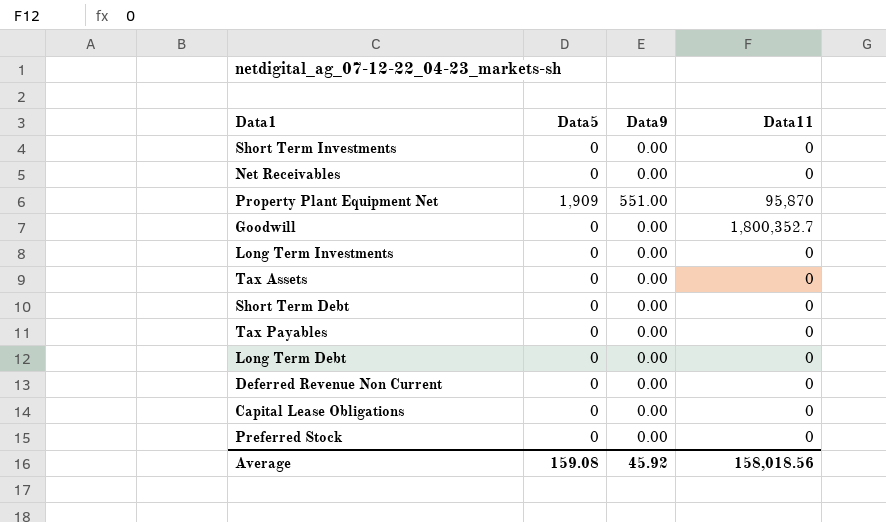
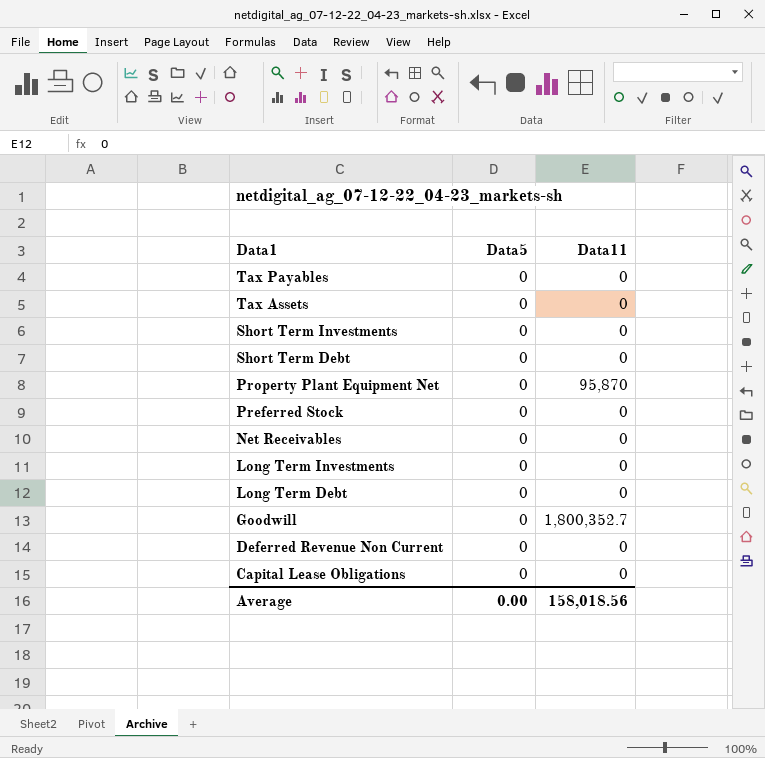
row order: none -> Data1 descending
column Data9 | position: 3 -> none
Property Plant Equipment Net | Data5: 1,909 -> 0
Average | Data5: 159.08 -> 0.00

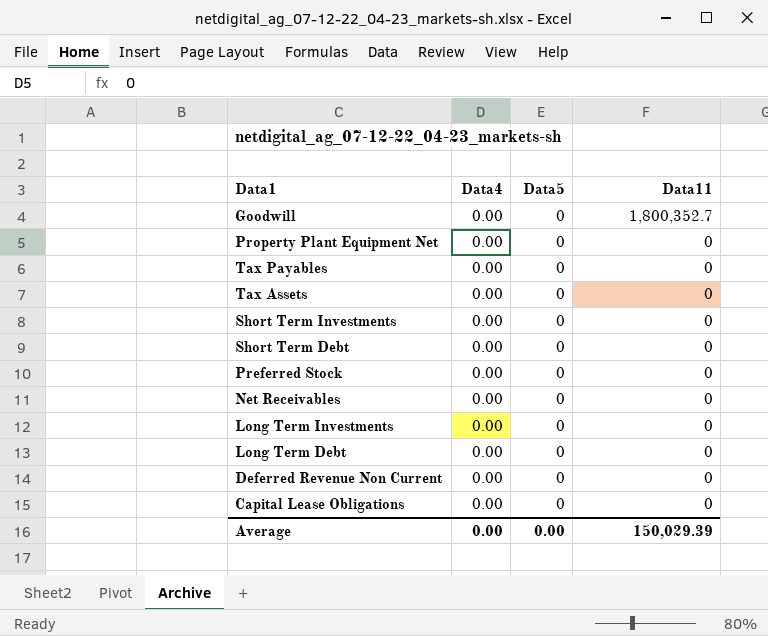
row order: Data1 descending -> Data11 descending
column Data4 | position: none -> 2
Property Plant Equipment Net | Data11: 95,870 -> 0
Average | Data11: 158,018.56 -> 150,029.39

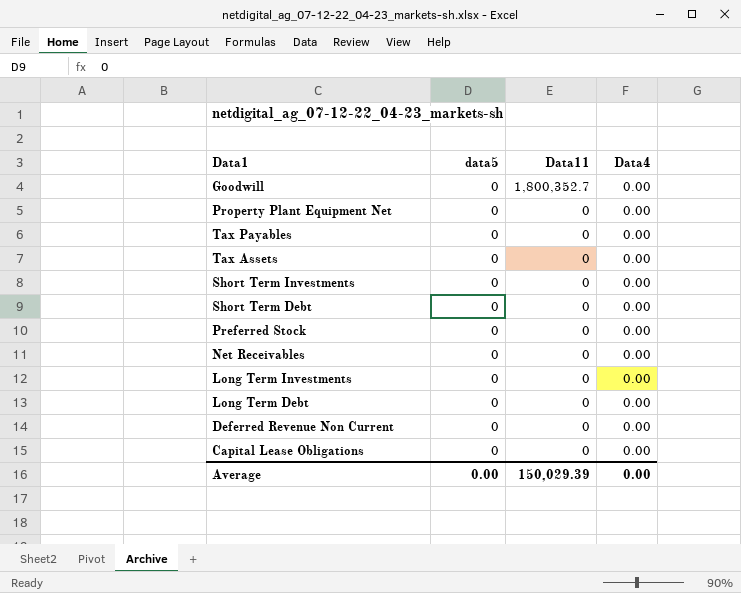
column name: Data5 -> data5
column Data4 | position: 2 -> 4

